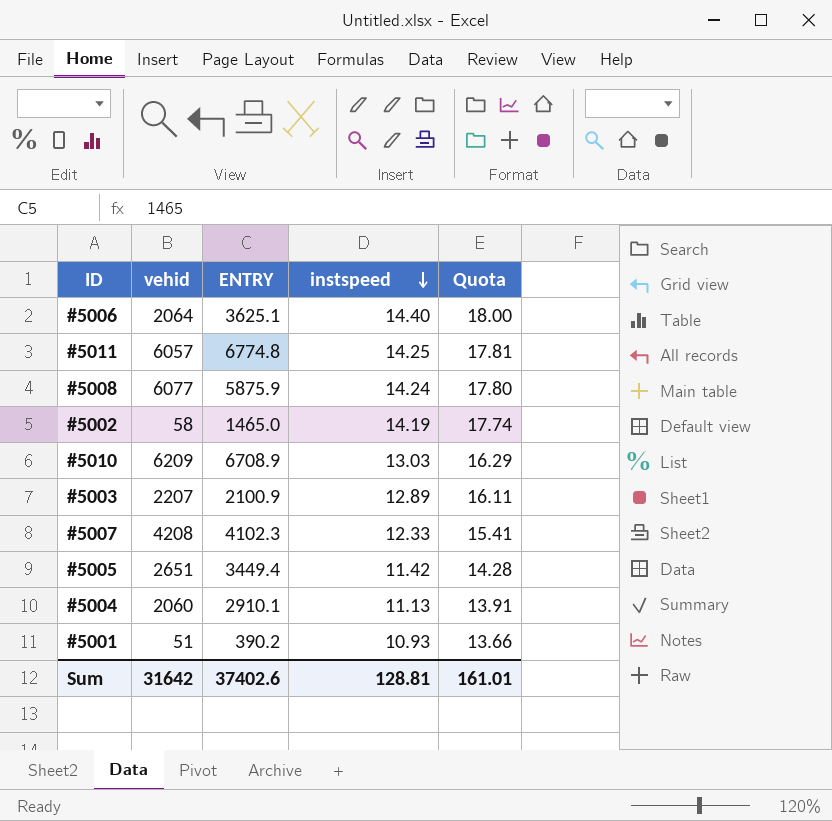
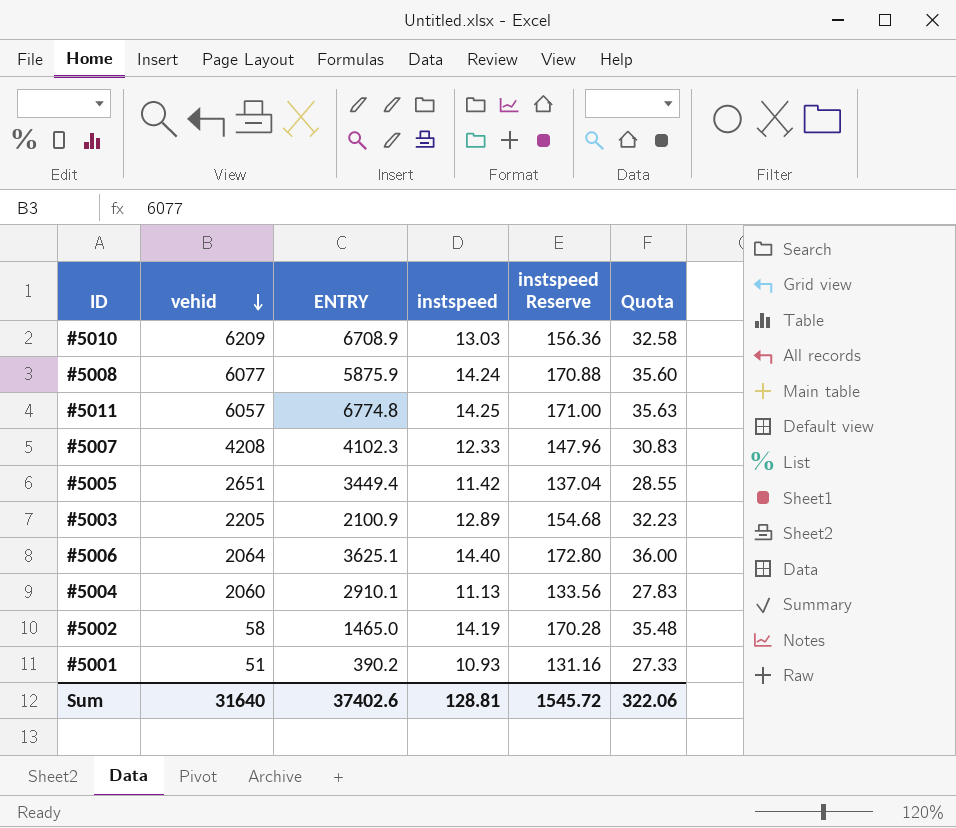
row order: instspeed descending -> vehid descending
column instspeed Reserve | formula: none -> [instspeed] * 12
column Quota | formula: [instspeed] * 1.25 -> [instspeed] * 2.5
#5003 | vehid: 2207 -> 2205
Sum | vehid: 31642 -> 31640
Sum | Quota: 161.01 -> 322.06

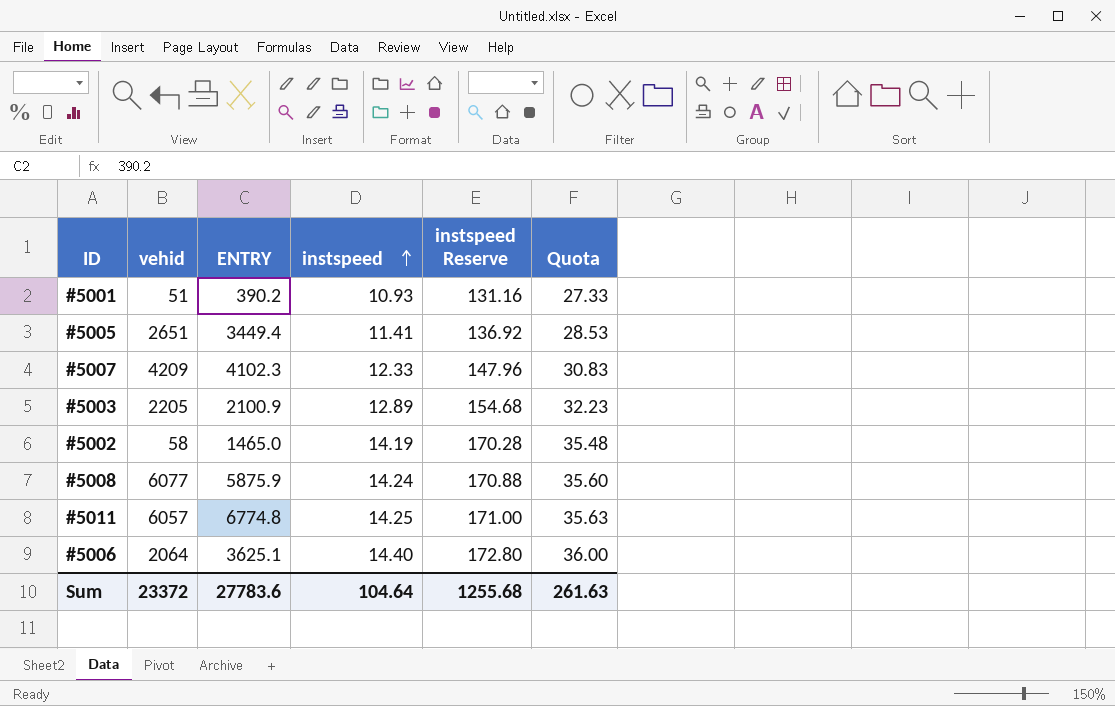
row order: vehid descending -> instspeed ascending
row #5010: 6209 | 6708.9 | 13.03 | 156.36 | 32.58 -> none
row #5004: 2060 | 2910.1 | 11.13 | 133.56 | 27.83 -> none
#5005 | instspeed: 11.42 -> 11.41
#5005 | instspeed Reserve: 137.04 -> 136.92
#5005 | Quota: 28.55 -> 28.53
#5007 | vehid: 4208 -> 4209
Sum | vehid: 31640 -> 23372
Sum | ENTRY: 37402.6 -> 27783.6
Sum | instspeed: 128.81 -> 104.64
Sum | instspeed Reserve: 1545.72 -> 1255.68
Sum | Quota: 322.06 -> 261.63

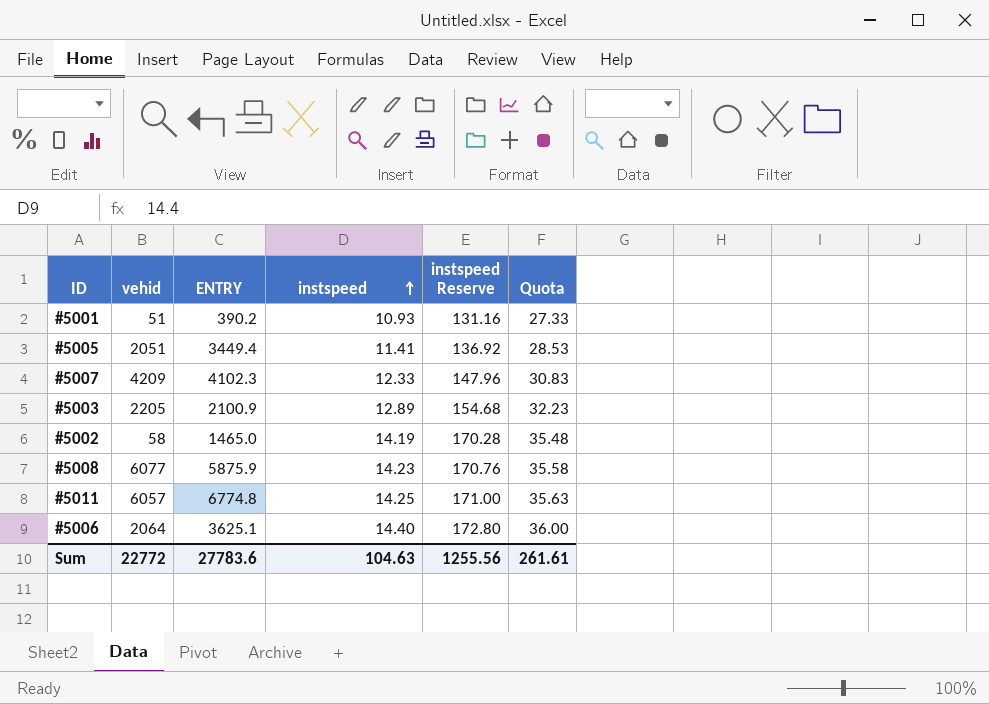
#5005 | vehid: 2651 -> 2051
#5008 | instspeed: 14.24 -> 14.23
#5008 | instspeed Reserve: 170.88 -> 170.76
#5008 | Quota: 35.60 -> 35.58
Sum | vehid: 23372 -> 22772
Sum | instspeed: 104.64 -> 104.63
Sum | instspeed Reserve: 1255.68 -> 1255.56
Sum | Quota: 261.63 -> 261.61

